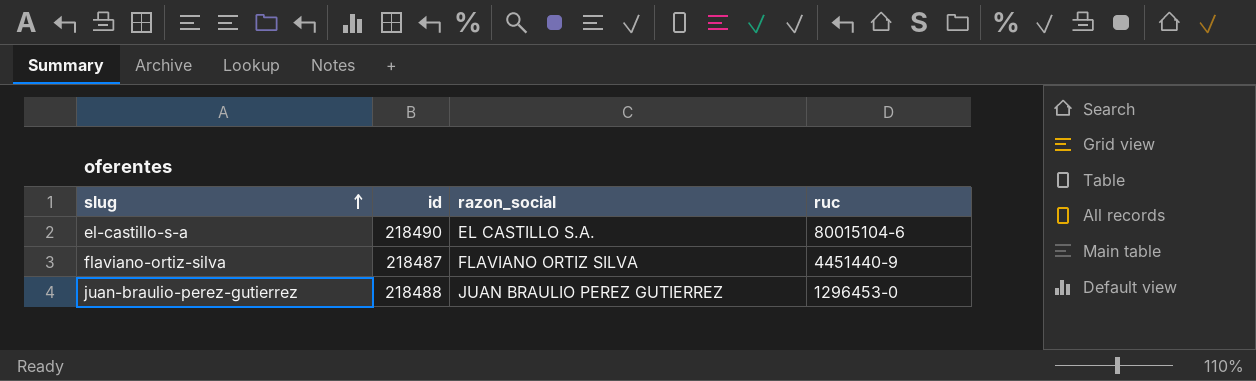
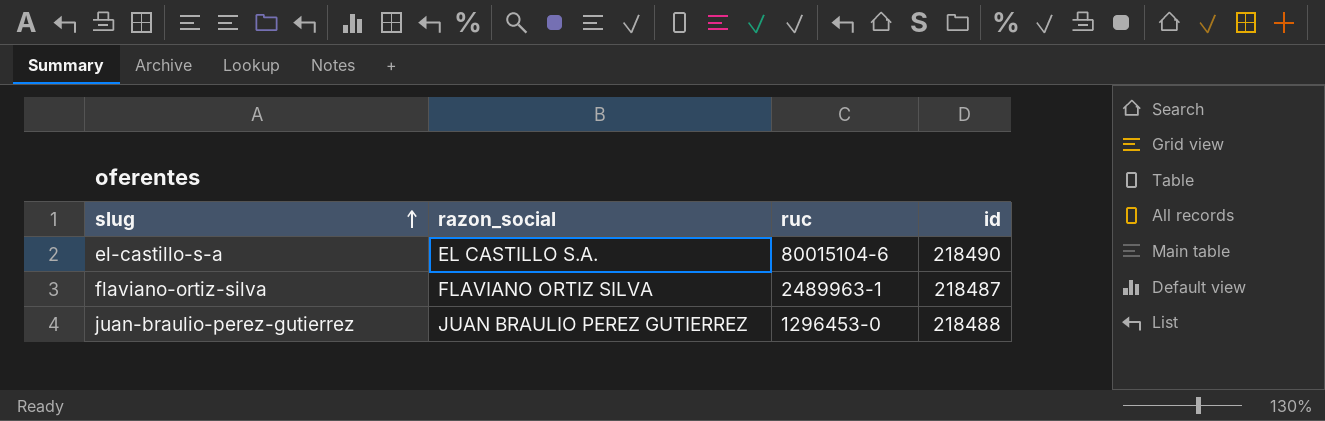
column id | position: 2 -> 4
flaviano-ortiz-silva | ruc: 4451440-9 -> 2489963-1

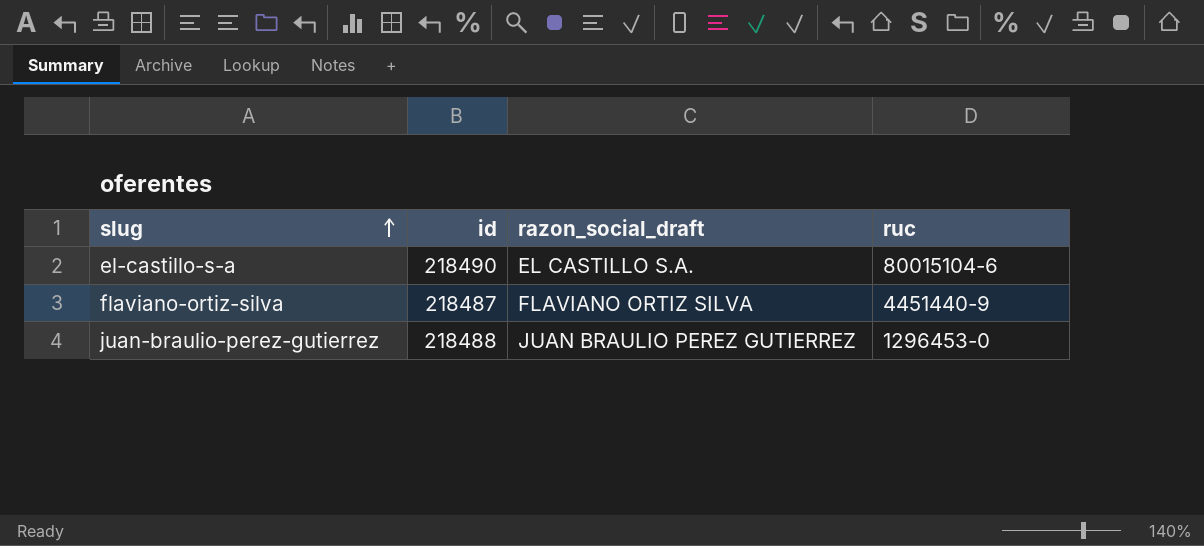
column id | position: 4 -> 2
column name: razon_social -> razon_social_draft
flaviano-ortiz-silva | ruc: 2489963-1 -> 4451440-9

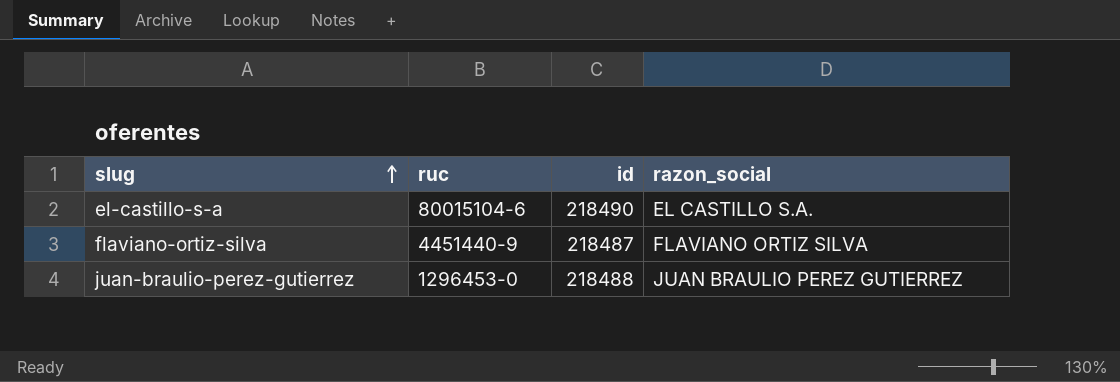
column ruc | position: 4 -> 2
column name: razon_social_draft -> razon_social

